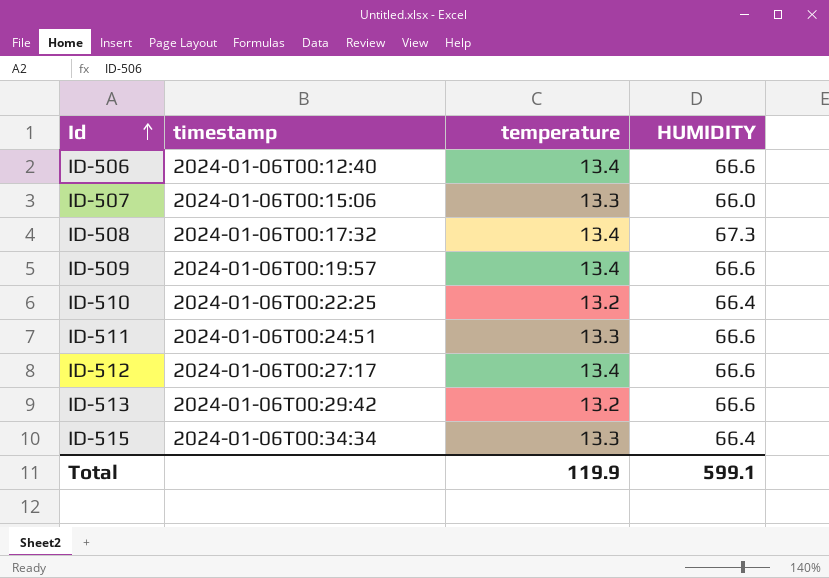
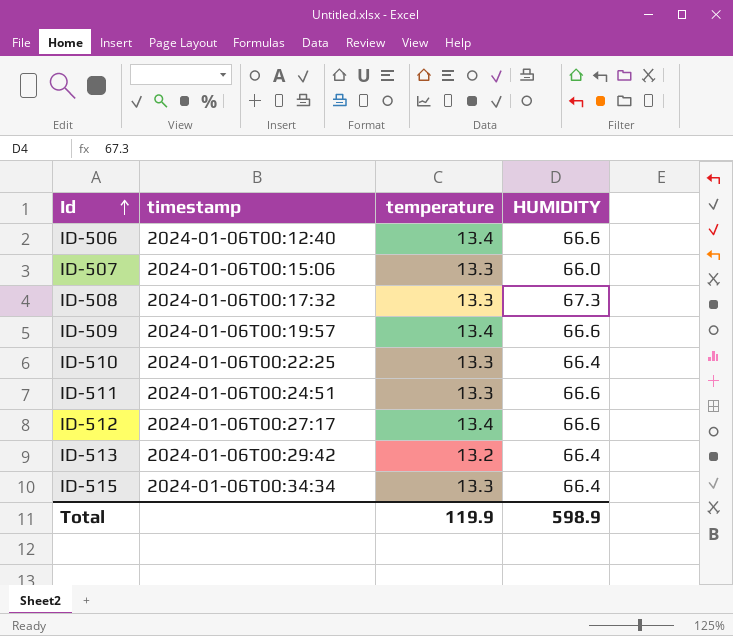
ID-508 | temperature: 13.4 -> 13.3
ID-510 | temperature: 13.2 -> 13.3
ID-513 | HUMIDITY: 66.6 -> 66.4
Total | HUMIDITY: 599.1 -> 598.9

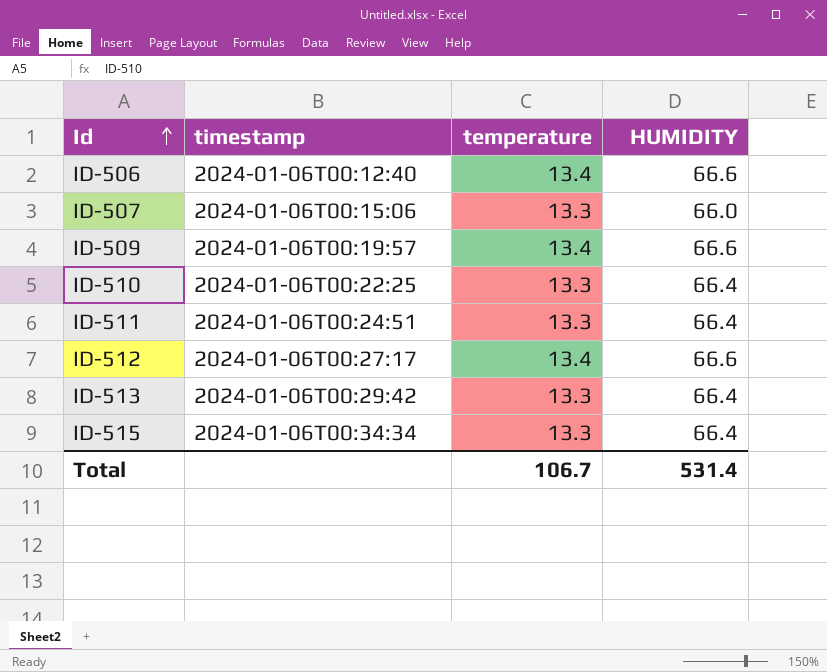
row ID-508: 2024-01-06T00:17:32 | 13.3 | 67.3 -> none
ID-511 | HUMIDITY: 66.6 -> 66.4
ID-513 | temperature: 13.2 -> 13.3
Total | temperature: 119.9 -> 106.7
Total | HUMIDITY: 598.9 -> 531.4

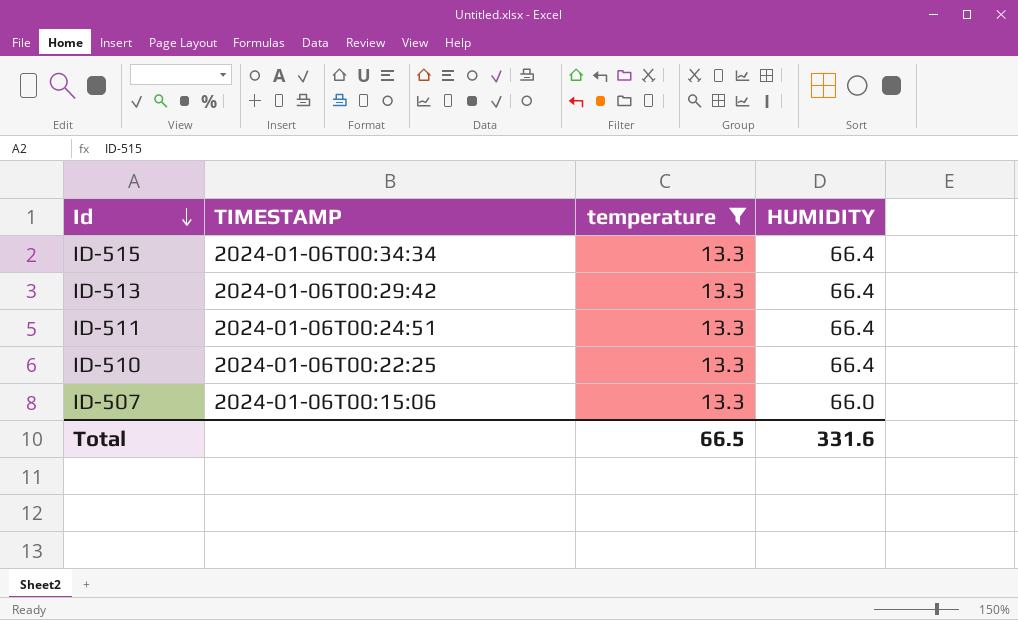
filter: none -> temperature = 13.3
row order: Id ascending -> Id descending
column name: timestamp -> TIMESTAMP
Total | temperature: 106.7 -> 66.5
Total | HUMIDITY: 531.4 -> 331.6

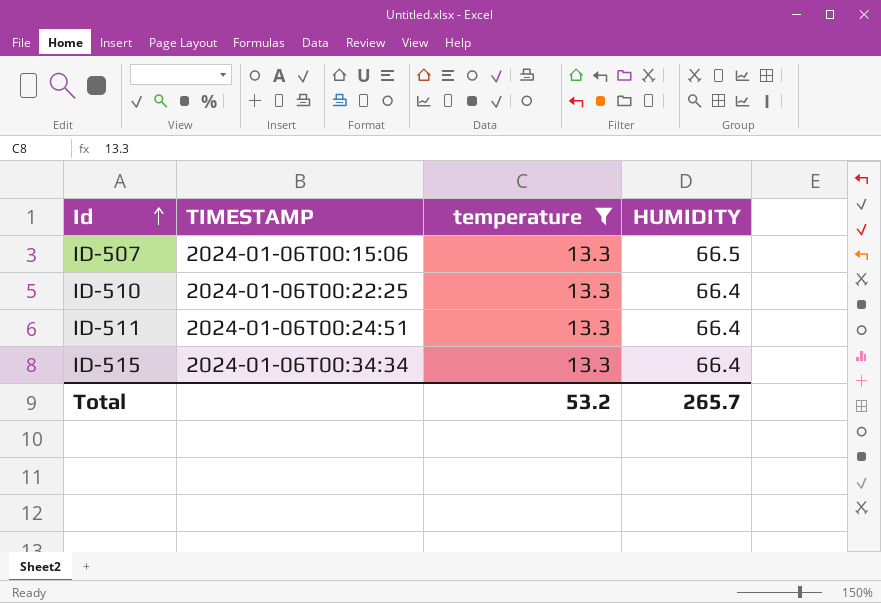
row order: Id descending -> Id ascending
row ID-513: 2024-01-06T00:29:42 | 13.3 | 66.4 -> none
ID-507 | HUMIDITY: 66.0 -> 66.5
Total | temperature: 66.5 -> 53.2
Total | HUMIDITY: 331.6 -> 265.7

